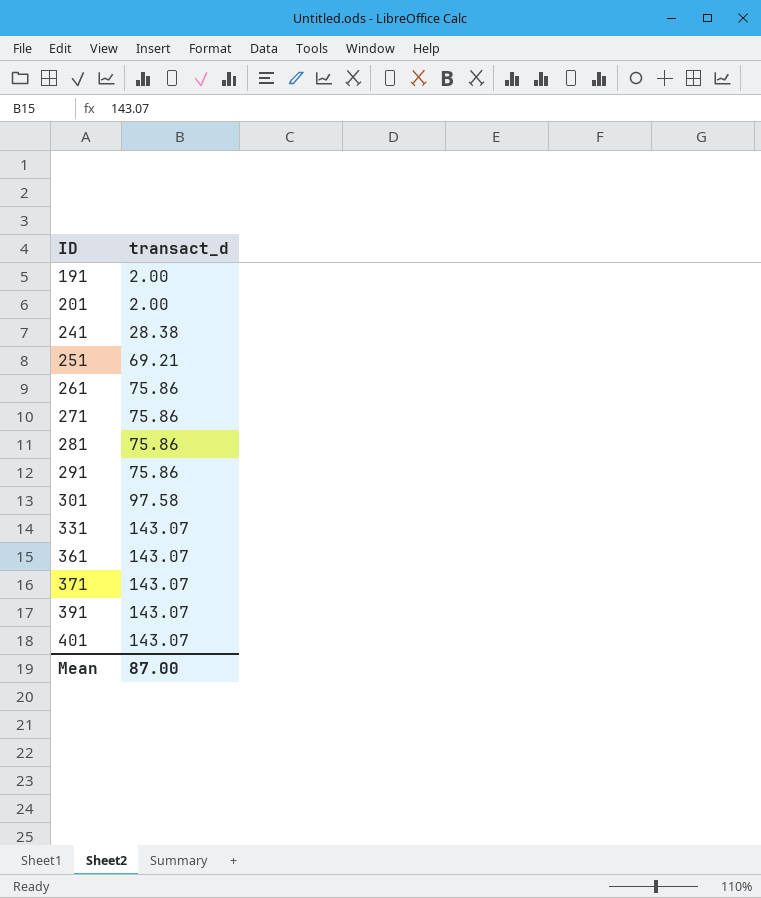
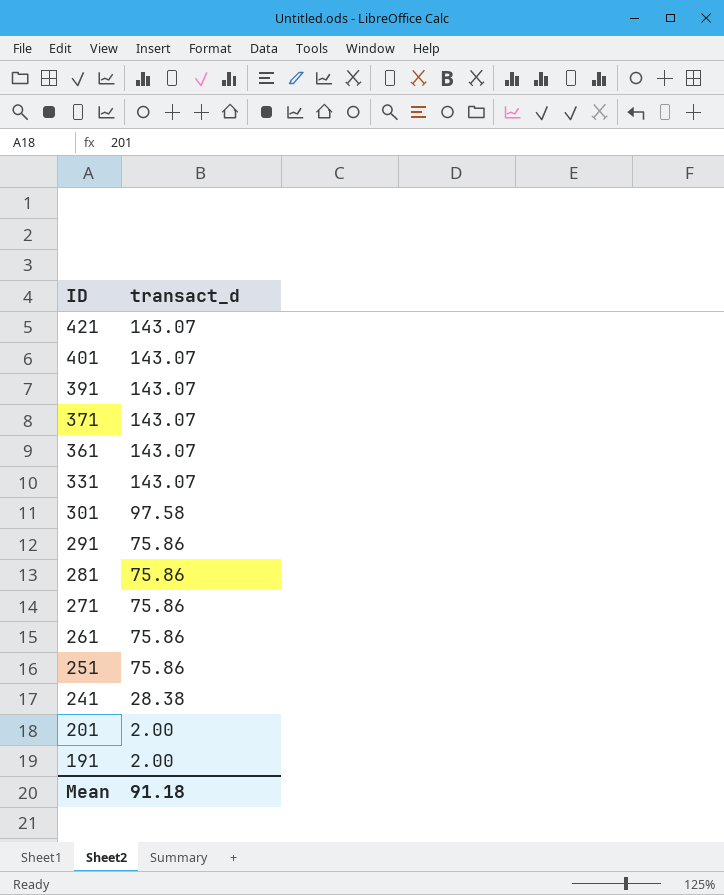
row order: ID ascending -> ID descending
row 421: none -> 143.07
251 | transact_d: 69.21 -> 75.86
Mean | transact_d: 87.00 -> 91.18

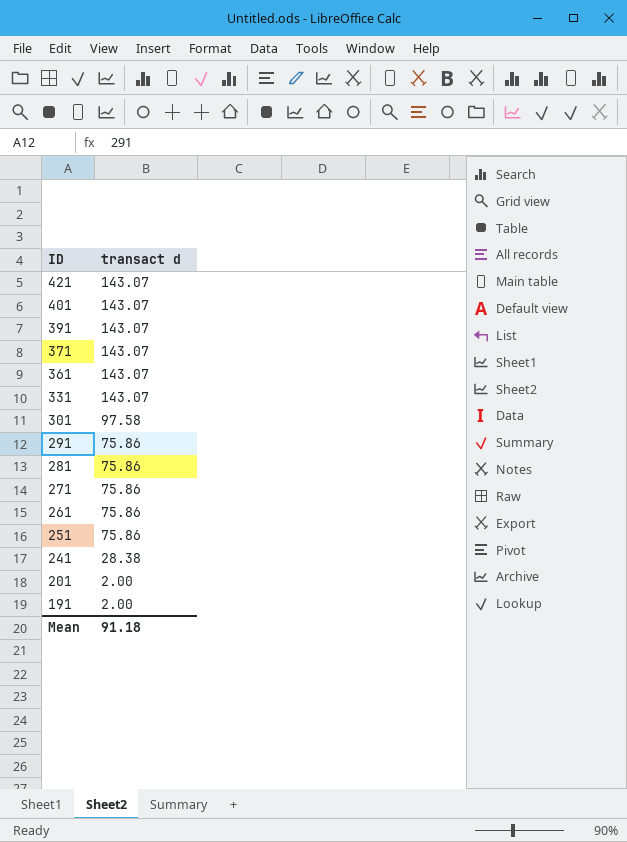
column name: transact_d -> transact d

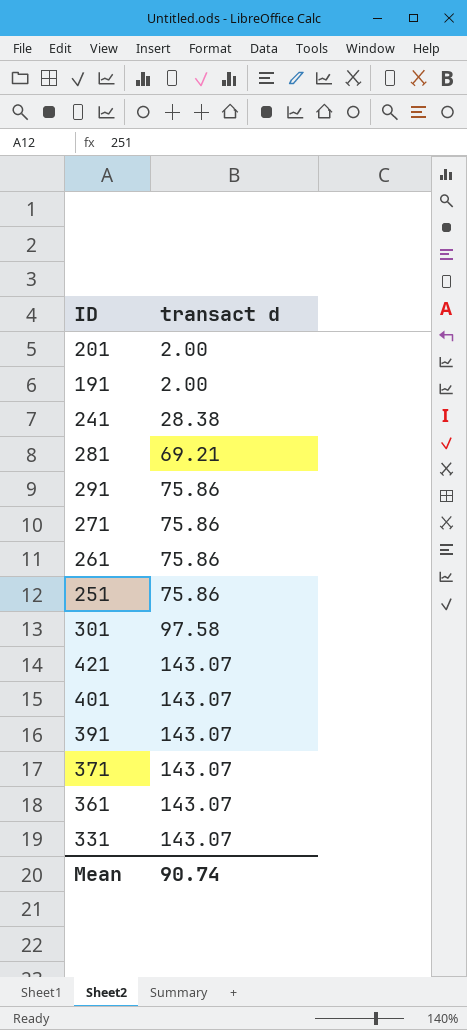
row order: ID descending -> transact d ascending
281 | transact d: 75.86 -> 69.21
Mean | transact d: 91.18 -> 90.74

